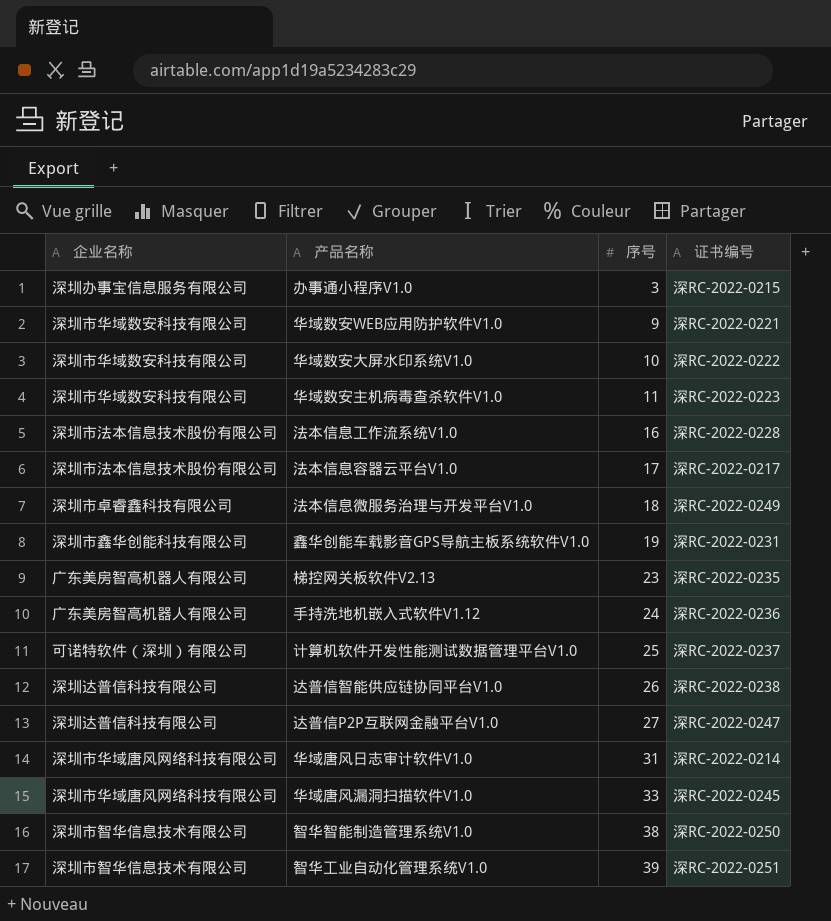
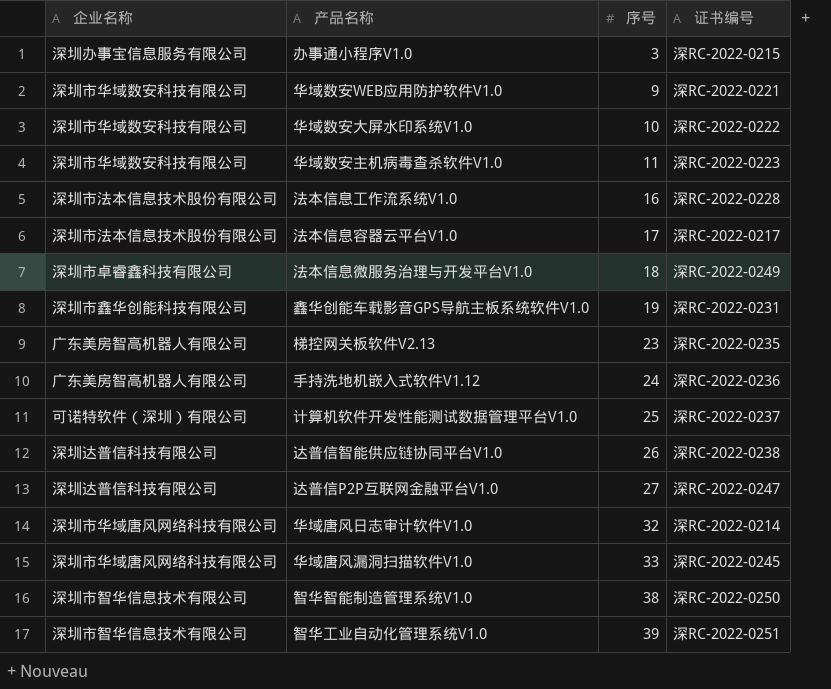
华域唐风日志审计软件V1.0 | 序号: 31 -> 32

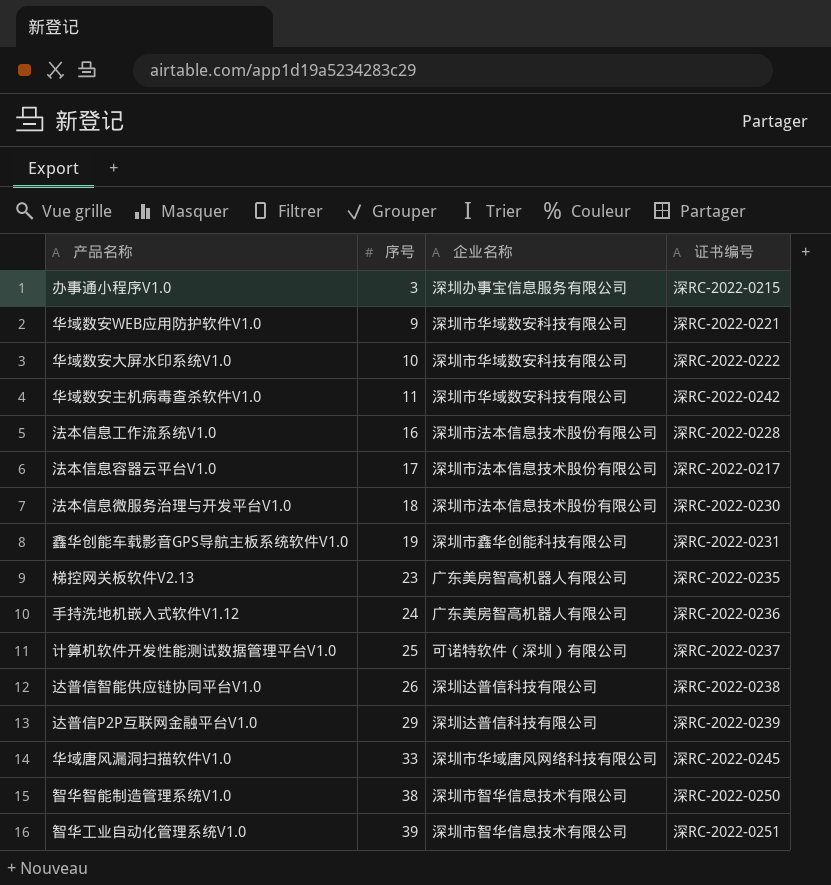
column 企业名称 | position: 1 -> 3
row 华域唐风日志审计软件V1.0: 深圳市华域唐风网络科技有限公司 | 32 | 深RC-2022-0214 -> none
华域数安主机病毒查杀软件V1.0 | 证书编号: 深RC-2022-0223 -> 深RC-2022-0242
法本信息微服务治理与开发平台V1.0 | 企业名称: 深圳市卓睿鑫科技有限公司 -> 深圳市法本信息技术股份有限公司
法本信息微服务治理与开发平台V1.0 | 证书编号: 深RC-2022-0249 -> 深RC-2022-0230
达普信P2P互联网金融平台V1.0 | 序号: 27 -> 29
达普信P2P互联网金融平台V1.0 | 证书编号: 深RC-2022-0247 -> 深RC-2022-0239

